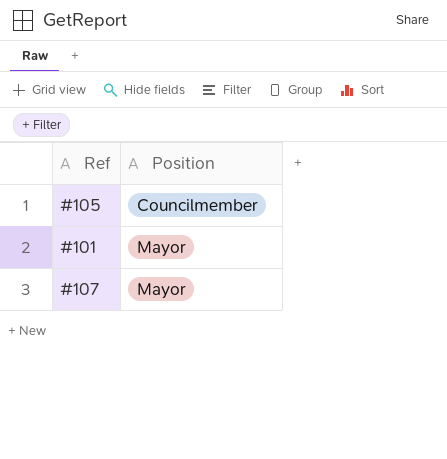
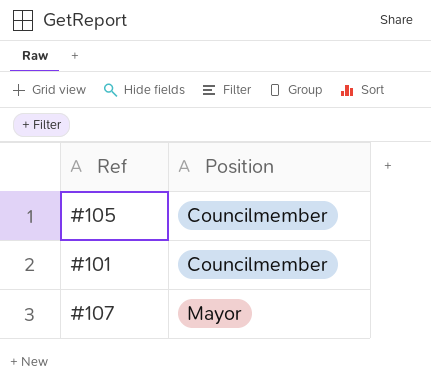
#101 | Position: Mayor -> Councilmember

